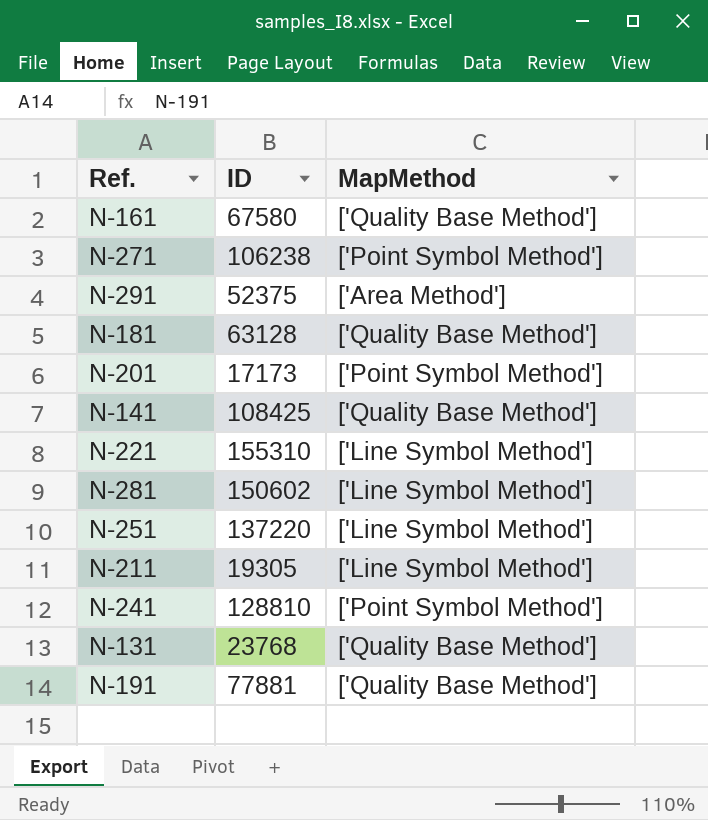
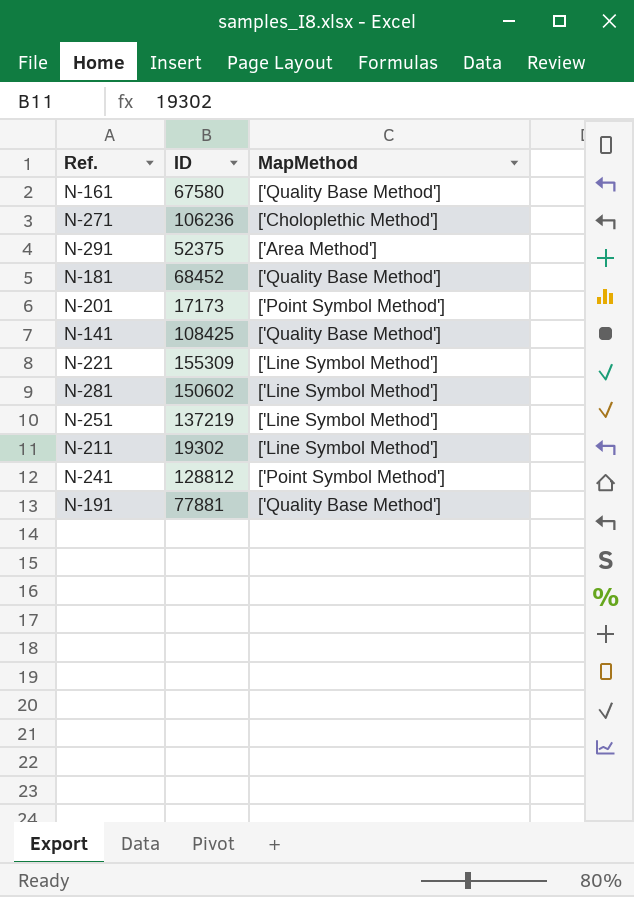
row N-131: 23768 | ['Quality Base Method'] -> none
N-271 | ID: 106238 -> 106236
N-271 | MapMethod: ['Point Symbol Method'] -> ['Choloplethic Method']
N-181 | ID: 63128 -> 68452
N-221 | ID: 155310 -> 155309
N-251 | ID: 137220 -> 137219
N-211 | ID: 19305 -> 19302
N-241 | ID: 128810 -> 128812

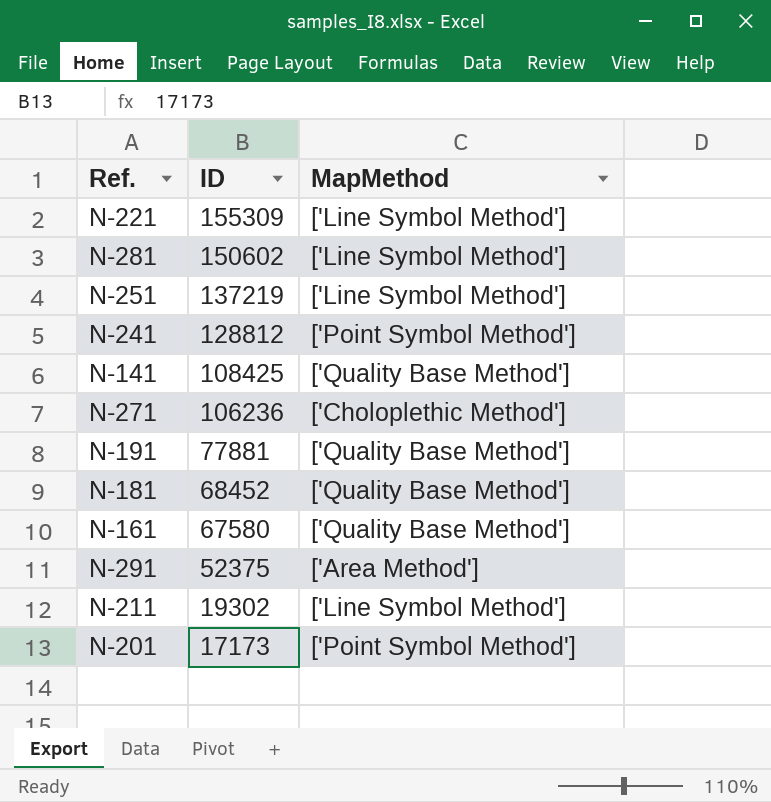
row order: none -> ID descending

